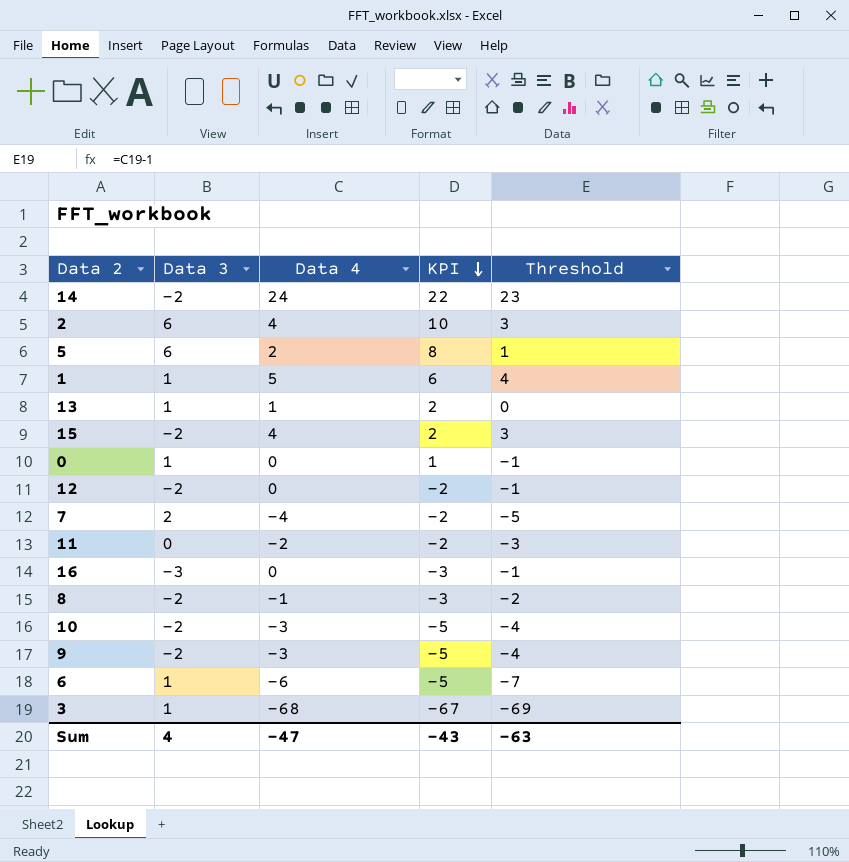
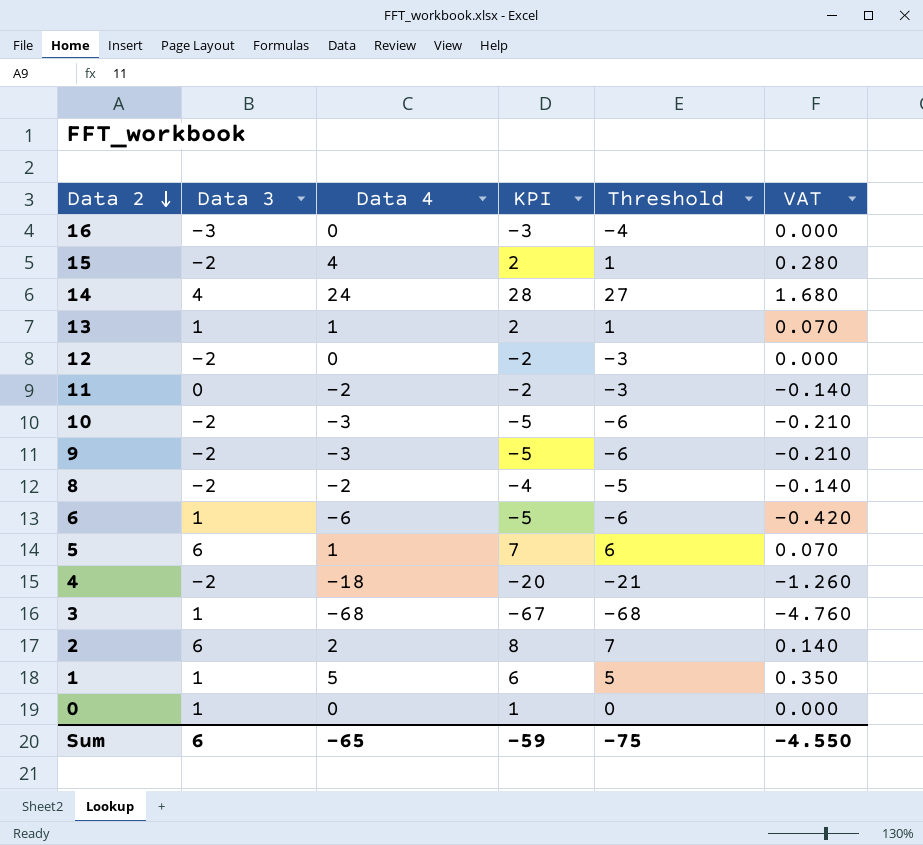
row order: KPI descending -> Data 2 descending
column Threshold | formula: [Data 4] - 1 -> [KPI] - 1
column VAT | formula: none -> [Data 4] * 0.07
row 7: 2 | -4 | -2 | -5 -> none
14 | Data 3: -2 -> 4
14 | KPI: 22 -> 28
8 | Data 4: -1 -> -2
8 | KPI: -3 -> -4
5 | Data 4: 2 -> 1
5 | KPI: 8 -> 7
row 4: none -> -2 | -18 | -20 | -21 | -1.260
2 | Data 4: 4 -> 2
2 | KPI: 10 -> 8
Sum | Data 3: 4 -> 6
Sum | Data 4: -47 -> -65
Sum | KPI: -43 -> -59
Sum | Threshold: -63 -> -75

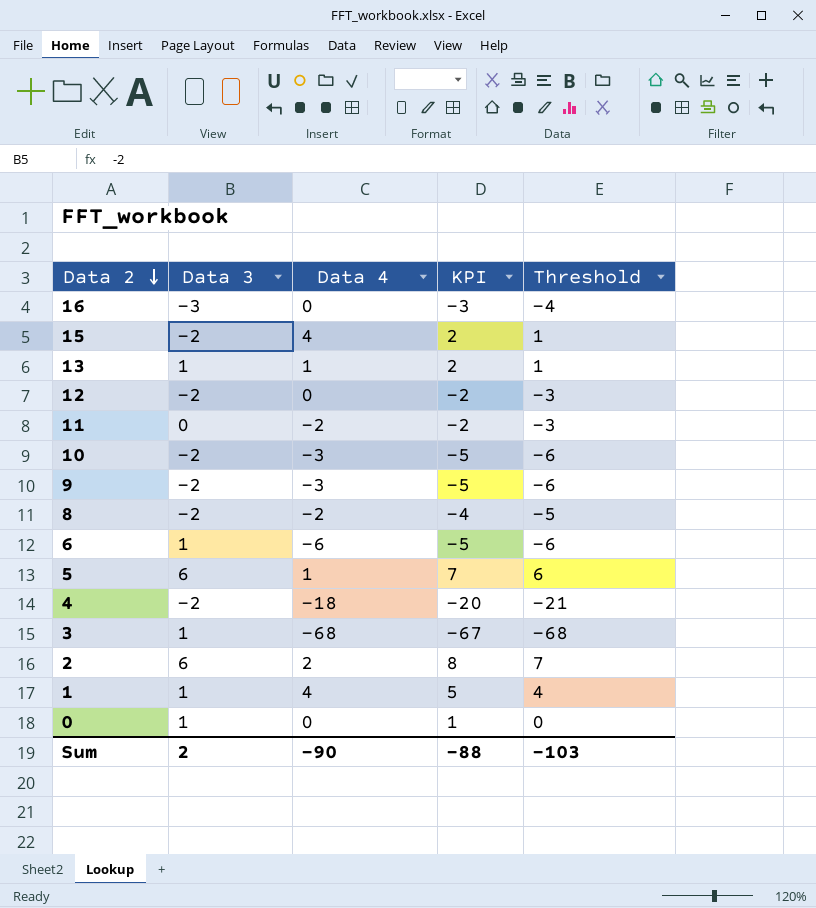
column VAT | formula: [Data 4] * 0.07 -> none
row 14: 4 | 24 | 28 | 27 | 1.680 -> none
1 | Data 4: 5 -> 4
1 | KPI: 6 -> 5
1 | Threshold: 5 -> 4
Sum | Data 3: 6 -> 2
Sum | Data 4: -65 -> -90
Sum | KPI: -59 -> -88
Sum | Threshold: -75 -> -103

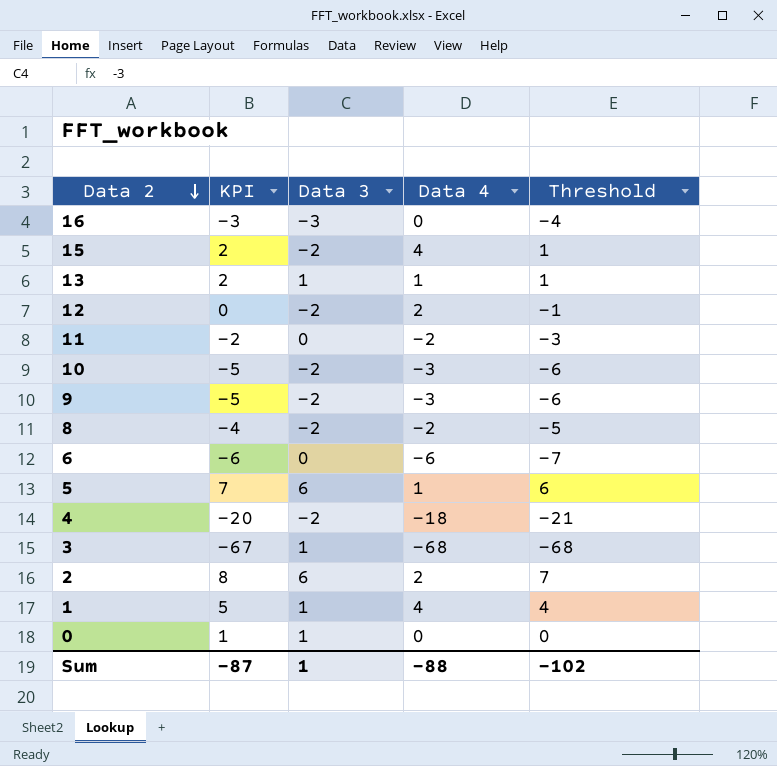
column KPI | position: 4 -> 2
12 | KPI: -2 -> 0
12 | Data 4: 0 -> 2
12 | Threshold: -3 -> -1
6 | KPI: -5 -> -6
6 | Data 3: 1 -> 0
6 | Threshold: -6 -> -7
Sum | KPI: -88 -> -87
Sum | Data 3: 2 -> 1
Sum | Data 4: -90 -> -88
Sum | Threshold: -103 -> -102

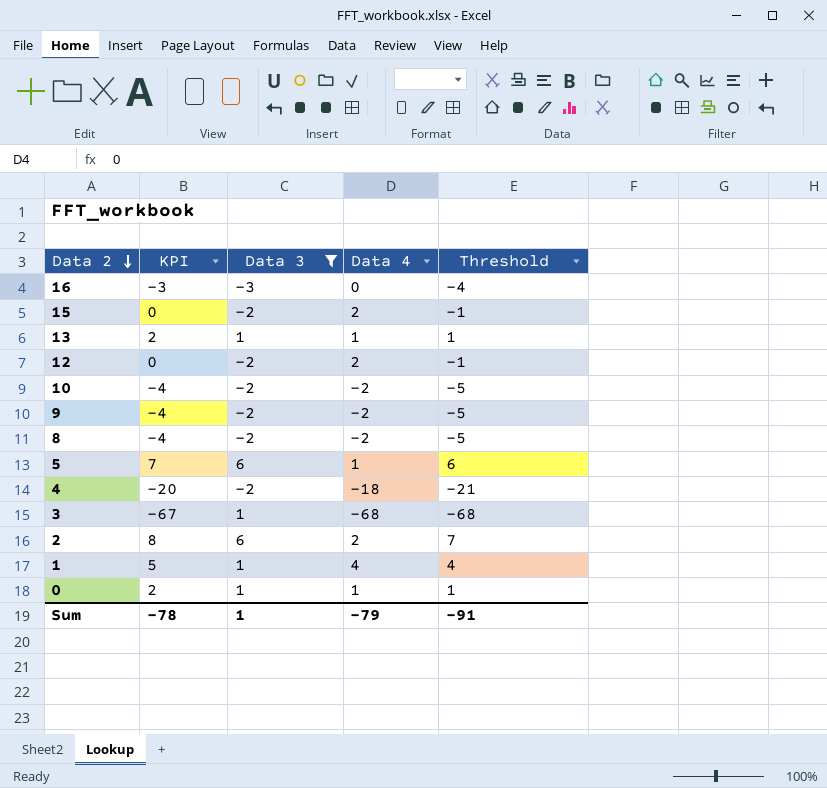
filter: none -> Data 3 != 0
15 | KPI: 2 -> 0
15 | Data 4: 4 -> 2
15 | Threshold: 1 -> -1
10 | KPI: -5 -> -4
10 | Data 4: -3 -> -2
10 | Threshold: -6 -> -5
9 | KPI: -5 -> -4
9 | Data 4: -3 -> -2
9 | Threshold: -6 -> -5
0 | KPI: 1 -> 2
0 | Data 4: 0 -> 1
0 | Threshold: 0 -> 1
Sum | KPI: -87 -> -78
Sum | Data 4: -88 -> -79
Sum | Threshold: -102 -> -91

